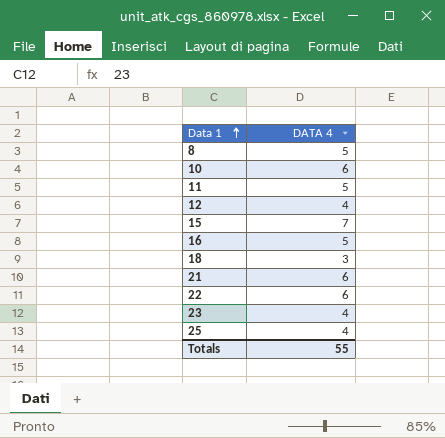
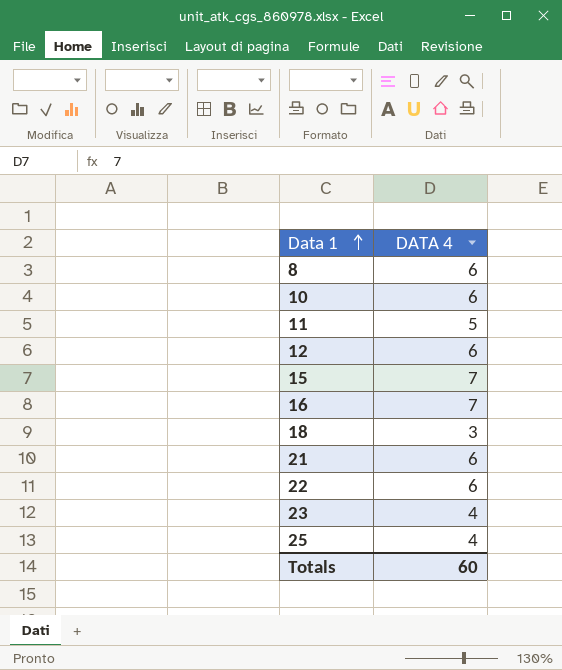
8 | DATA 4: 5 -> 6
12 | DATA 4: 4 -> 6
16 | DATA 4: 5 -> 7
Totals | DATA 4: 55 -> 60

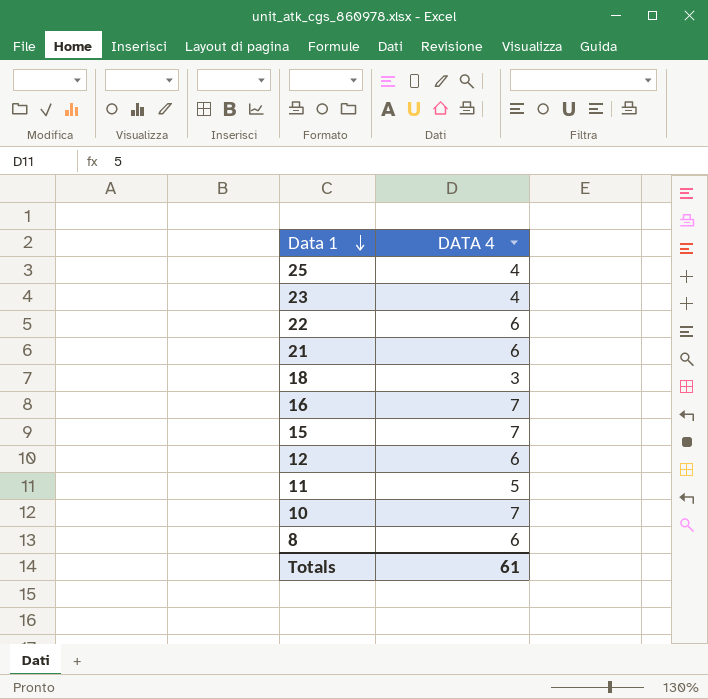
row order: Data 1 ascending -> Data 1 descending
10 | DATA 4: 6 -> 7
Totals | DATA 4: 60 -> 61

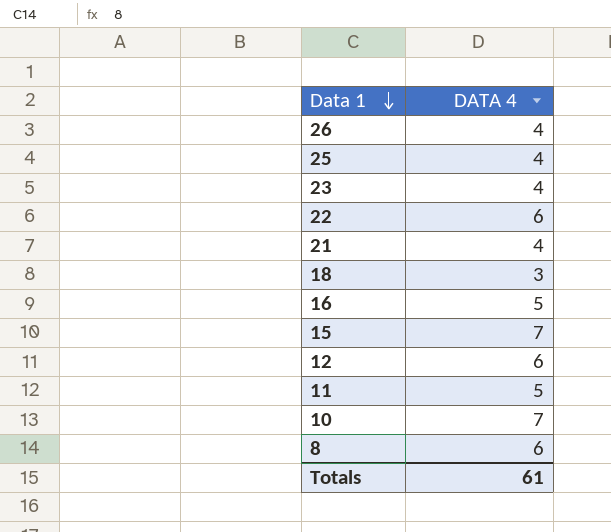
row 26: none -> 4
21 | DATA 4: 6 -> 4
16 | DATA 4: 7 -> 5

